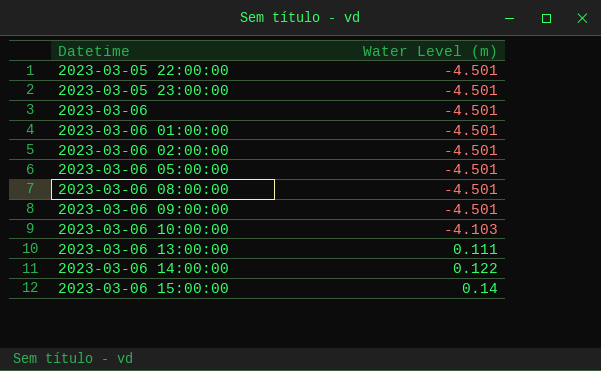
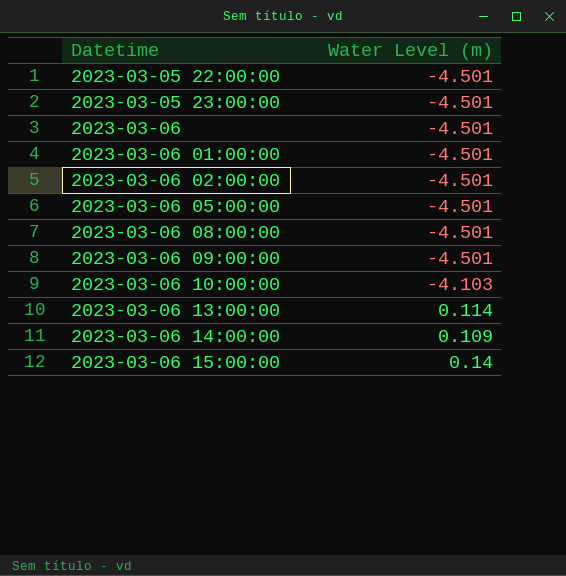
2023-03-06 13:00:00 | Water Level (m): 0.111 -> 0.114
2023-03-06 14:00:00 | Water Level (m): 0.122 -> 0.109

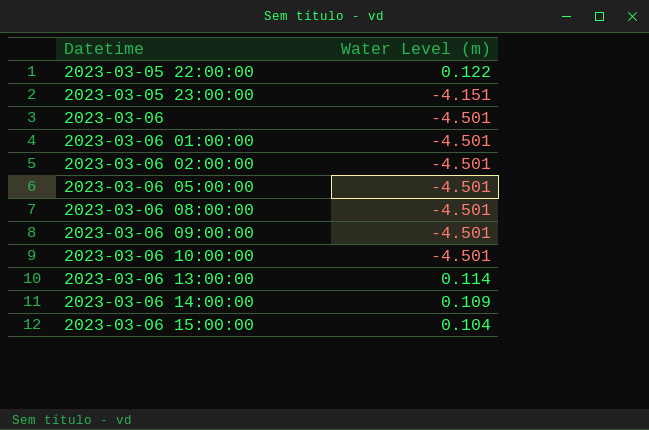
2023-03-05 22:00:00 | Water Level (m): -4.501 -> 0.122
2023-03-05 23:00:00 | Water Level (m): -4.501 -> -4.151
2023-03-06 10:00:00 | Water Level (m): -4.103 -> -4.501
2023-03-06 15:00:00 | Water Level (m): 0.14 -> 0.104

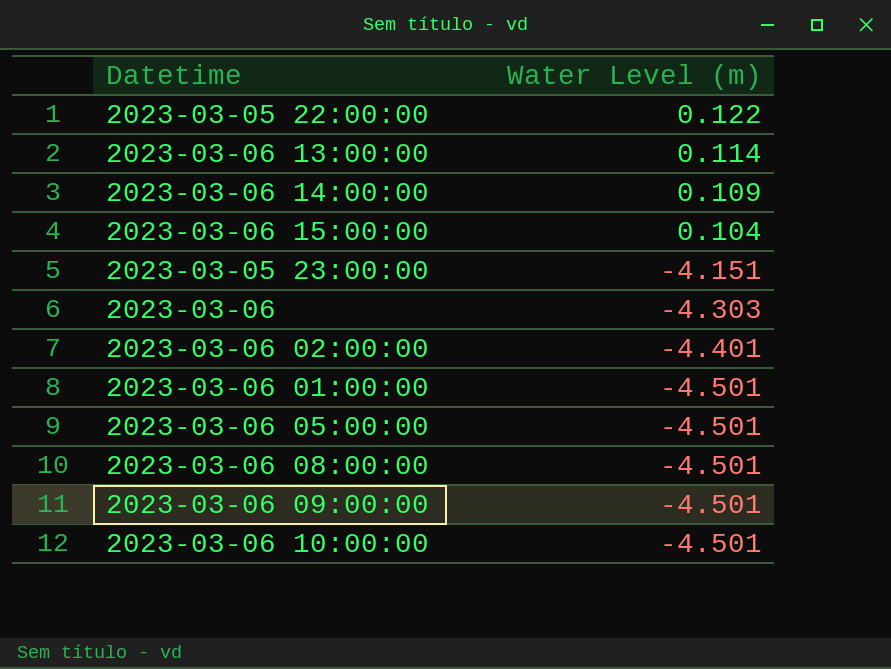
row order: Datetime ascending -> Water Level (m) descending
2023-03-06 | Water Level (m): -4.501 -> -4.303
2023-03-06 02:00:00 | Water Level (m): -4.501 -> -4.401

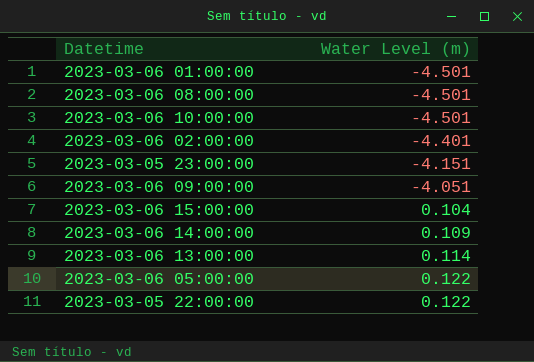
row order: Water Level (m) descending -> Water Level (m) ascending
row 2023-03-06: -4.303 -> none
2023-03-06 09:00:00 | Water Level (m): -4.501 -> -4.051
2023-03-06 05:00:00 | Water Level (m): -4.501 -> 0.122

